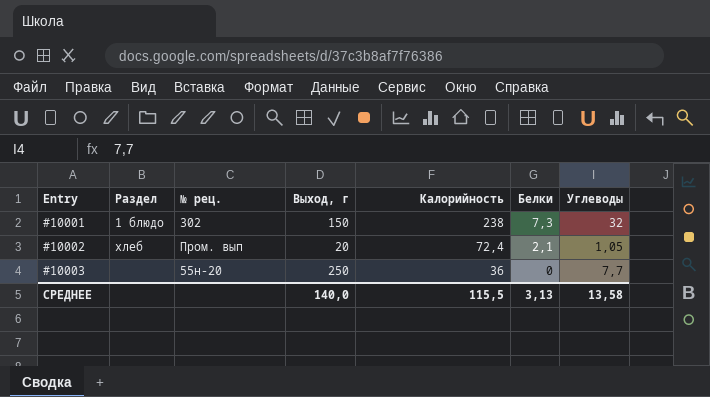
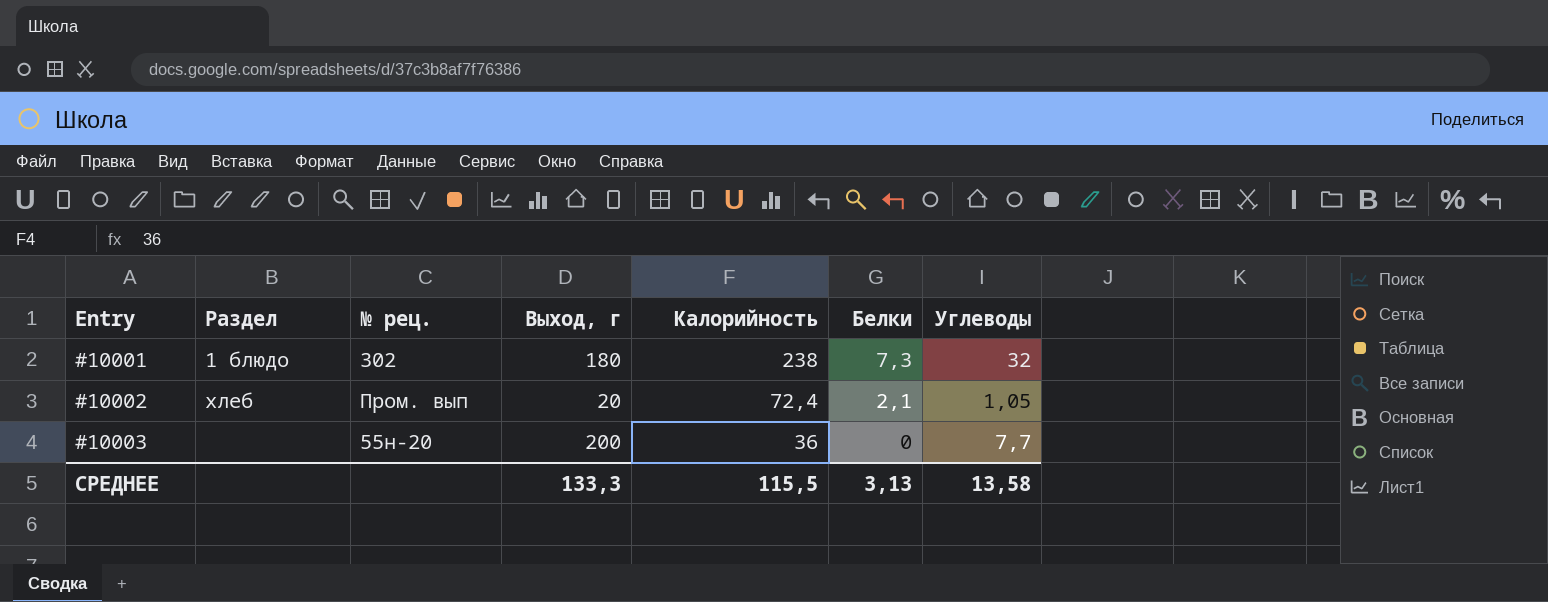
#10001 | Выход, г: 150 -> 180
#10003 | Выход, г: 250 -> 200
СРЕДНЕЕ | Выход, г: 140,0 -> 133,3

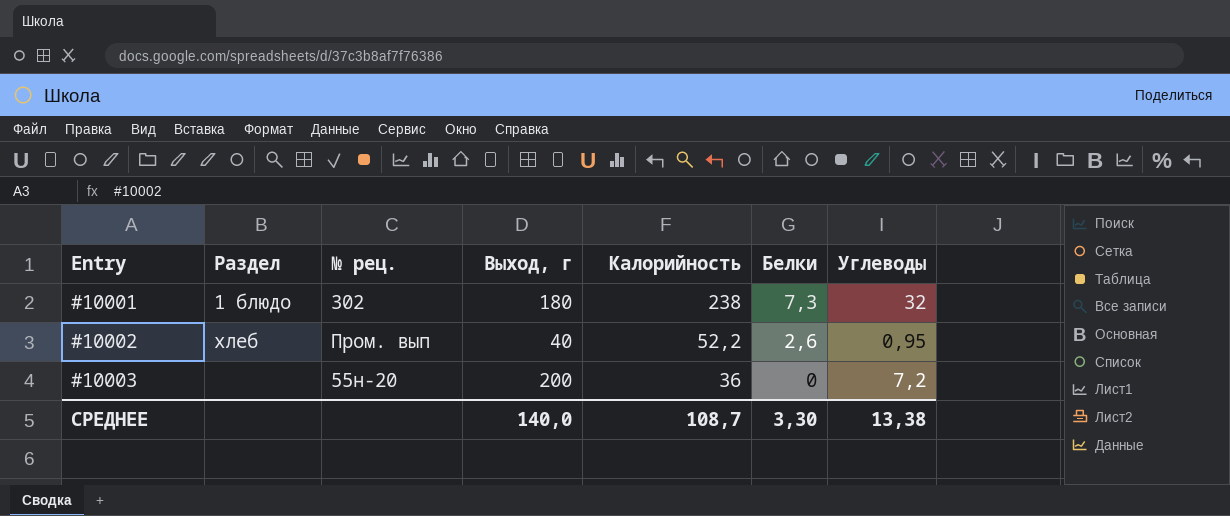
#10002 | Выход, г: 20 -> 40
#10002 | Калорийность: 72,4 -> 52,2
#10002 | Белки: 2,1 -> 2,6
#10002 | Углеводы: 1,05 -> 0,95
#10003 | Углеводы: 7,7 -> 7,2
СРЕДНЕЕ | Выход, г: 133,3 -> 140,0
СРЕДНЕЕ | Калорийность: 115,5 -> 108,7
СРЕДНЕЕ | Белки: 3,13 -> 3,30
СРЕДНЕЕ | Углеводы: 13,58 -> 13,38

